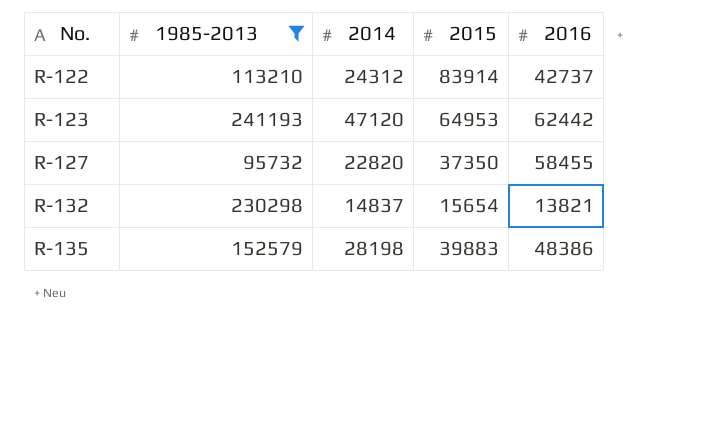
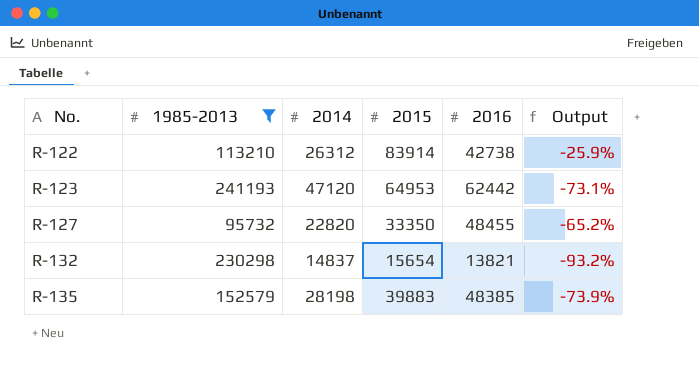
column Output | formula: none -> ([2015] - [1985-2013]) / [1985-2013]
R-122 | 2014: 24312 -> 26312
R-122 | 2016: 42737 -> 42738
R-127 | 2015: 37350 -> 33350
R-127 | 2016: 58455 -> 48455
R-135 | 2016: 48386 -> 48385

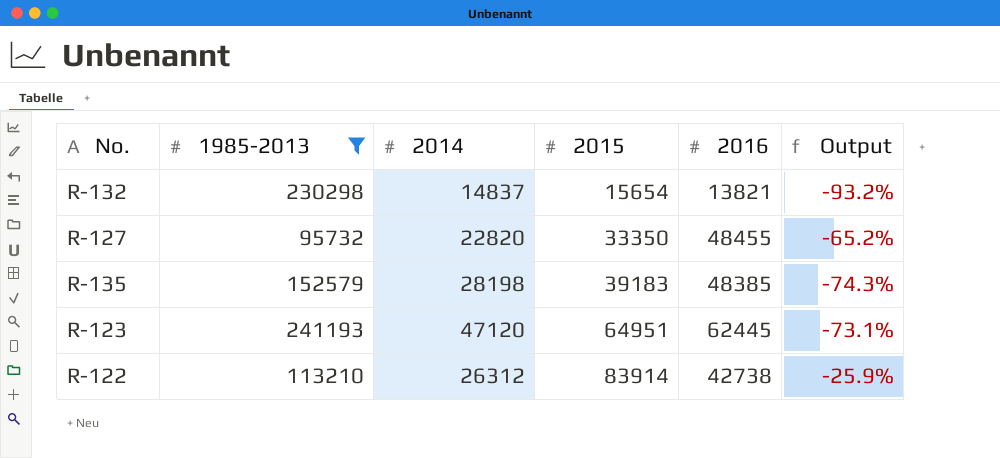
row order: No. ascending -> 2015 ascending
R-135 | 2015: 39883 -> 39183
R-135 | Output: -73.9% -> -74.3%
R-123 | 2015: 64953 -> 64951
R-123 | 2016: 62442 -> 62445

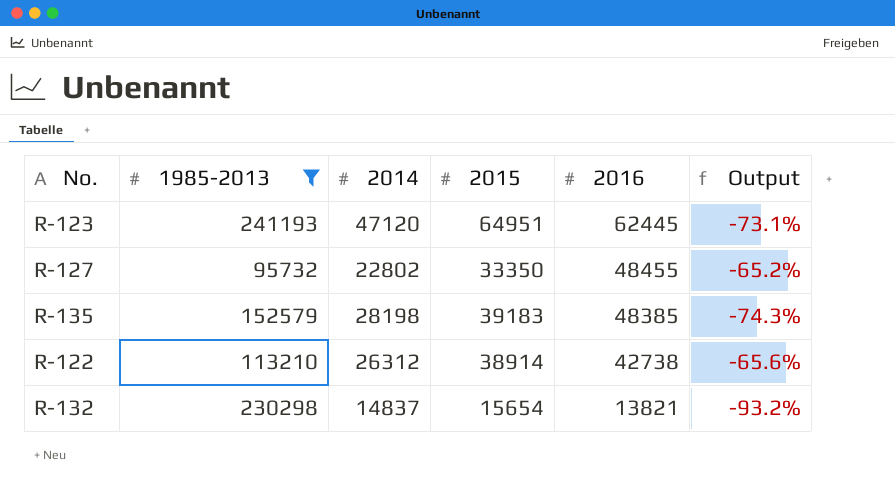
row order: 2015 ascending -> 2016 descending
R-127 | 2014: 22820 -> 22802
R-122 | 2015: 83914 -> 38914
R-122 | Output: -25.9% -> -65.6%

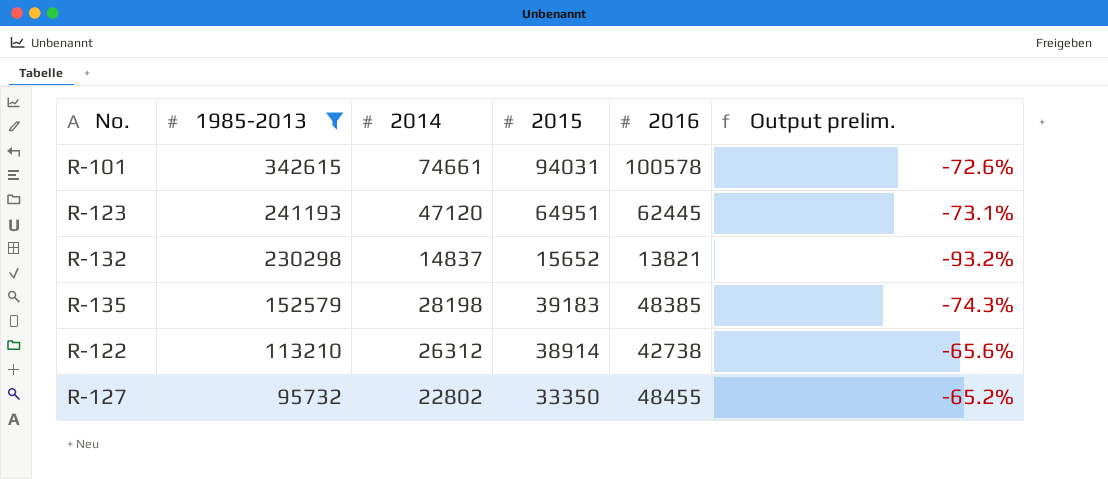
row order: 2016 descending -> 1985-2013 descending
column name: Output -> Output prelim.
row R-101: none -> 342615 | 74661 | 94031 | 100578 | -72.6%
R-132 | 2015: 15654 -> 15652

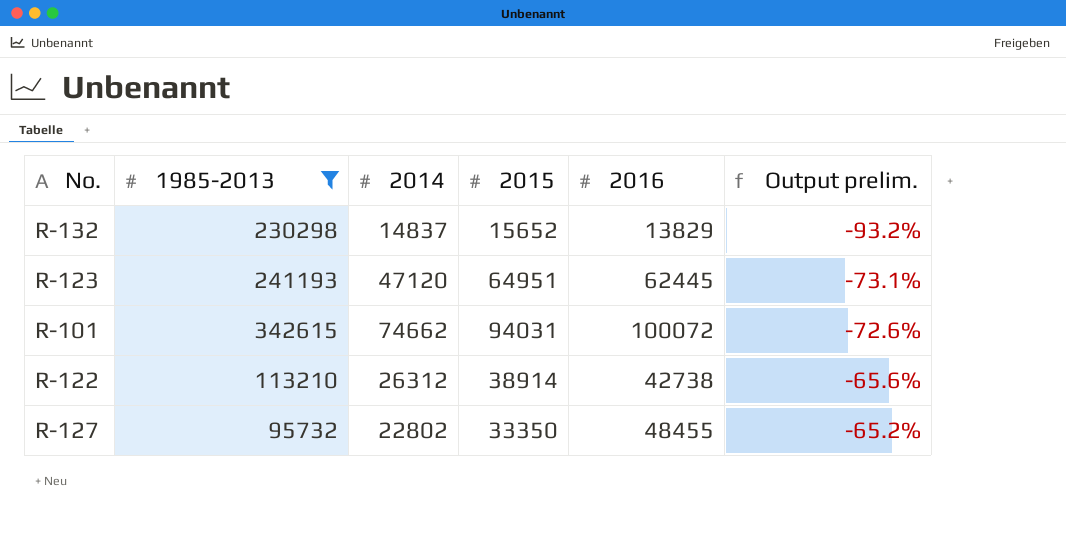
row order: 1985-2013 descending -> Output prelim. ascending
row R-135: 152579 | 28198 | 39183 | 48385 | -74.3% -> none
R-132 | 2016: 13821 -> 13829
R-101 | 2014: 74661 -> 74662
R-101 | 2016: 100578 -> 100072

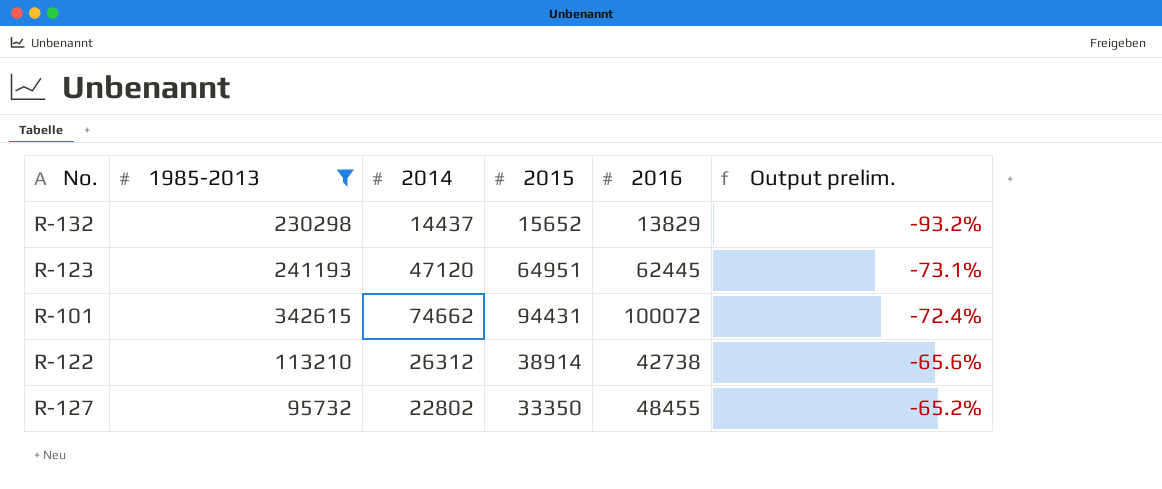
R-132 | 2014: 14837 -> 14437
R-101 | 2015: 94031 -> 94431
R-101 | Output prelim.: -72.6% -> -72.4%

